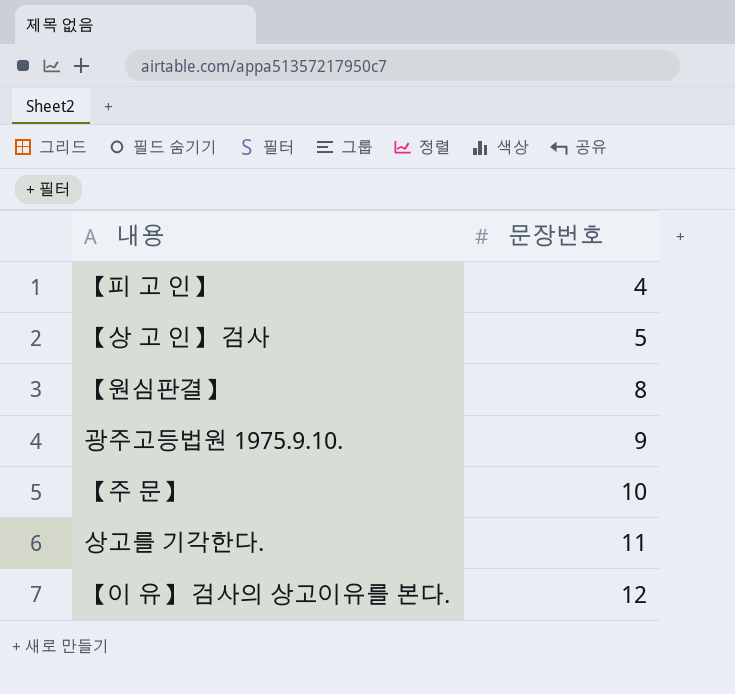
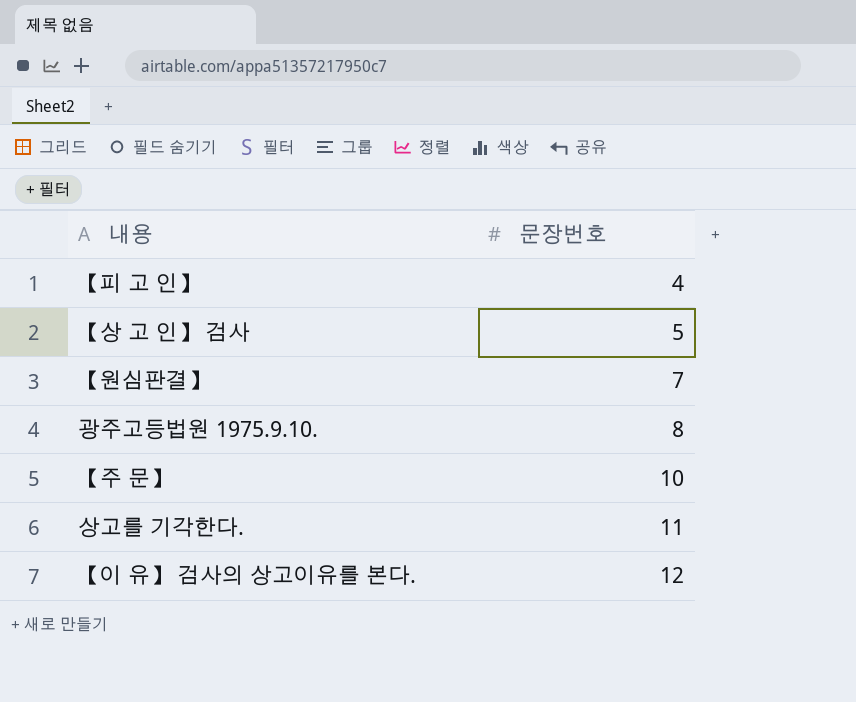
【원심판결】 | 문장번호: 8 -> 7
광주고등법원 1975.9.10. | 문장번호: 9 -> 8

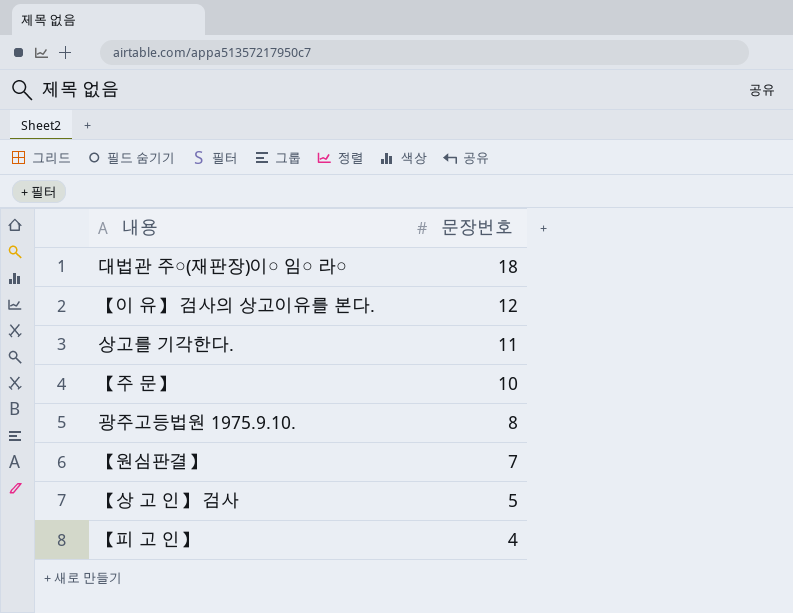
row order: 문장번호 ascending -> 문장번호 descending
row 대법관 주○(재판장)이○ 임○ 라○: none -> 18

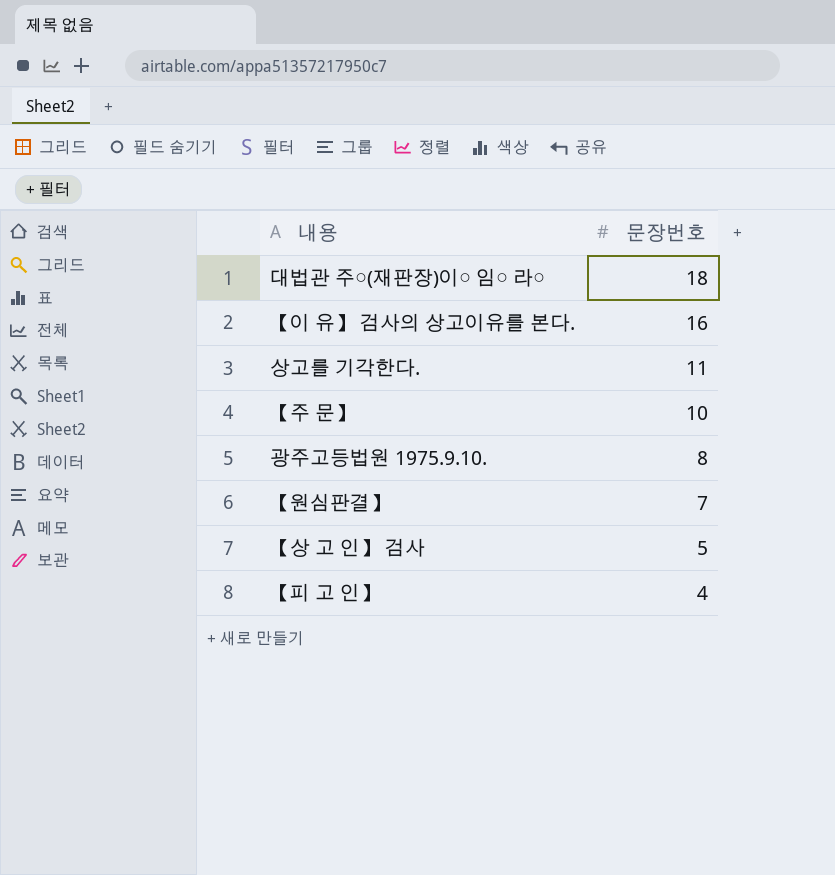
【이 유】 검사의 상고이유를 본다. | 문장번호: 12 -> 16

